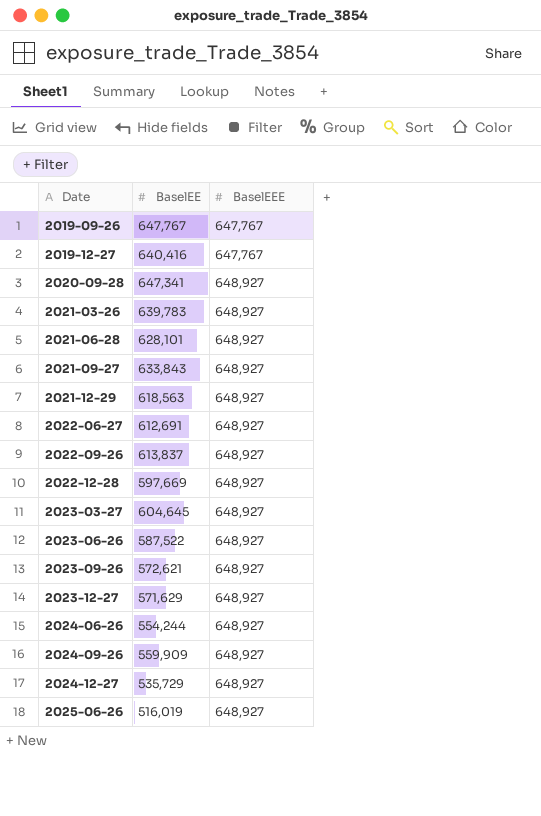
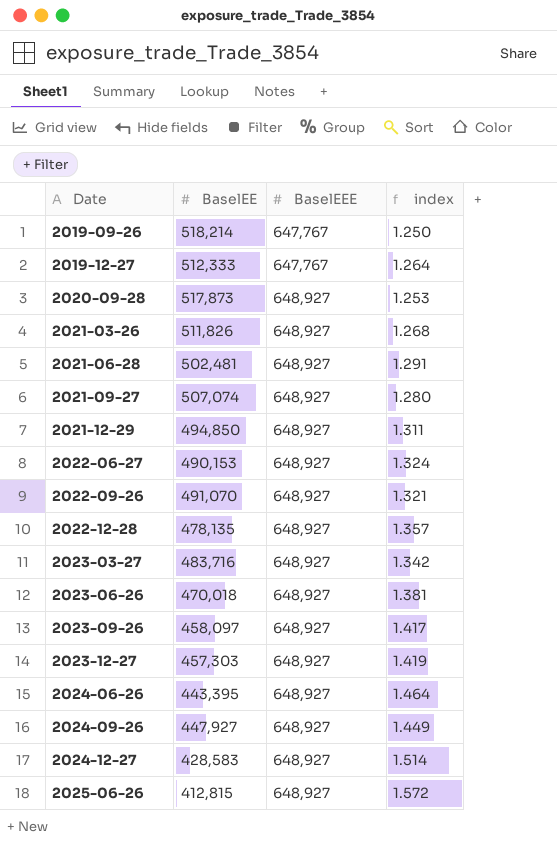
column index | formula: none -> [BaselEEE] / [BaselEE]
2019-09-26 | BaselEE: 647,767 -> 518,214
2019-12-27 | BaselEE: 640,416 -> 512,333
2020-09-28 | BaselEE: 647,341 -> 517,873
2021-03-26 | BaselEE: 639,783 -> 511,826
2021-06-28 | BaselEE: 628,101 -> 502,481
2021-09-27 | BaselEE: 633,843 -> 507,074
2021-12-29 | BaselEE: 618,563 -> 494,850
2022-06-27 | BaselEE: 612,691 -> 490,153
2022-09-26 | BaselEE: 613,837 -> 491,070
2022-12-28 | BaselEE: 597,669 -> 478,135
2023-03-27 | BaselEE: 604,645 -> 483,716
2023-06-26 | BaselEE: 587,522 -> 470,018
2023-09-26 | BaselEE: 572,621 -> 458,097
2023-12-27 | BaselEE: 571,629 -> 457,303
2024-06-26 | BaselEE: 554,244 -> 443,395
2024-09-26 | BaselEE: 559,909 -> 447,927
2024-12-27 | BaselEE: 535,729 -> 428,583
2025-06-26 | BaselEE: 516,019 -> 412,815

